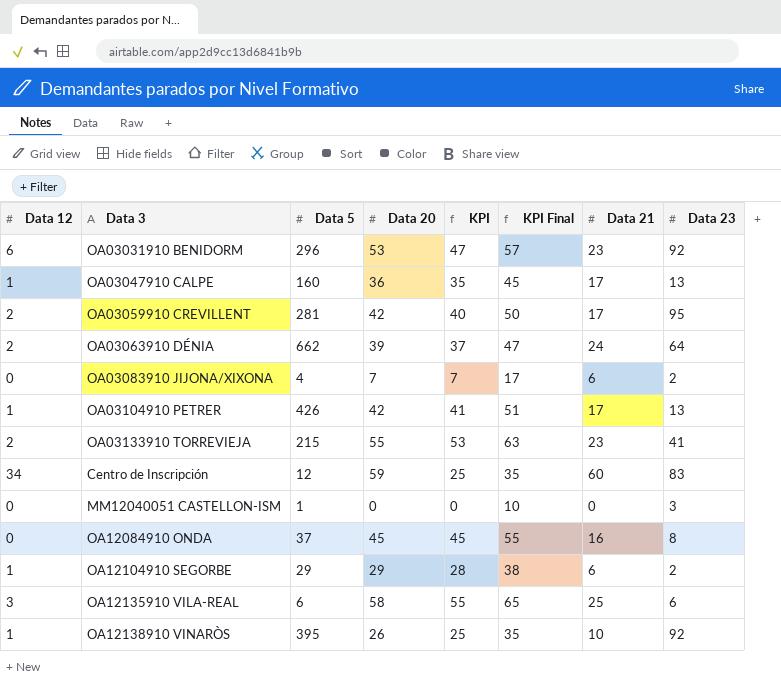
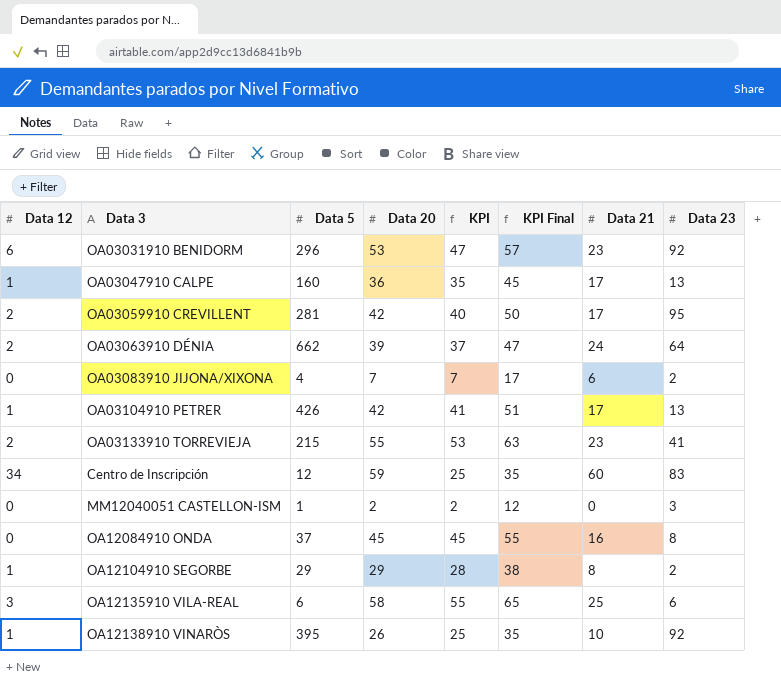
MM12040051 CASTELLON-ISM | Data 20: 0 -> 2
MM12040051 CASTELLON-ISM | KPI: 0 -> 2
MM12040051 CASTELLON-ISM | KPI Final: 10 -> 12
OA12104910 SEGORBE | Data 21: 6 -> 8

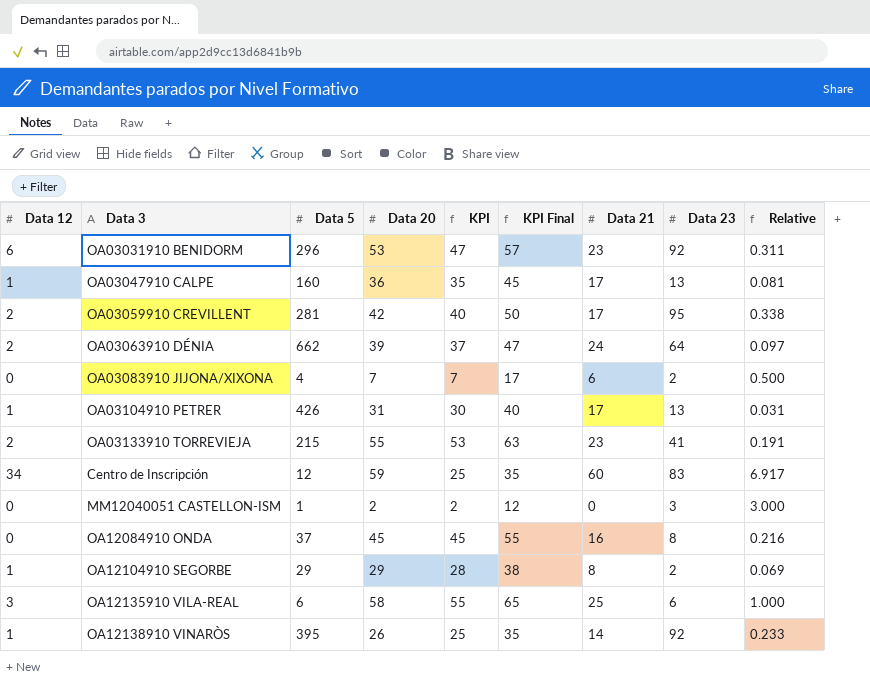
column Relative | formula: none -> [Data 23] / [Data 5]
OA03104910 PETRER | Data 20: 42 -> 31
OA03104910 PETRER | KPI: 41 -> 30
OA03104910 PETRER | KPI Final: 51 -> 40
OA12138910 VINARÒS | Data 21: 10 -> 14

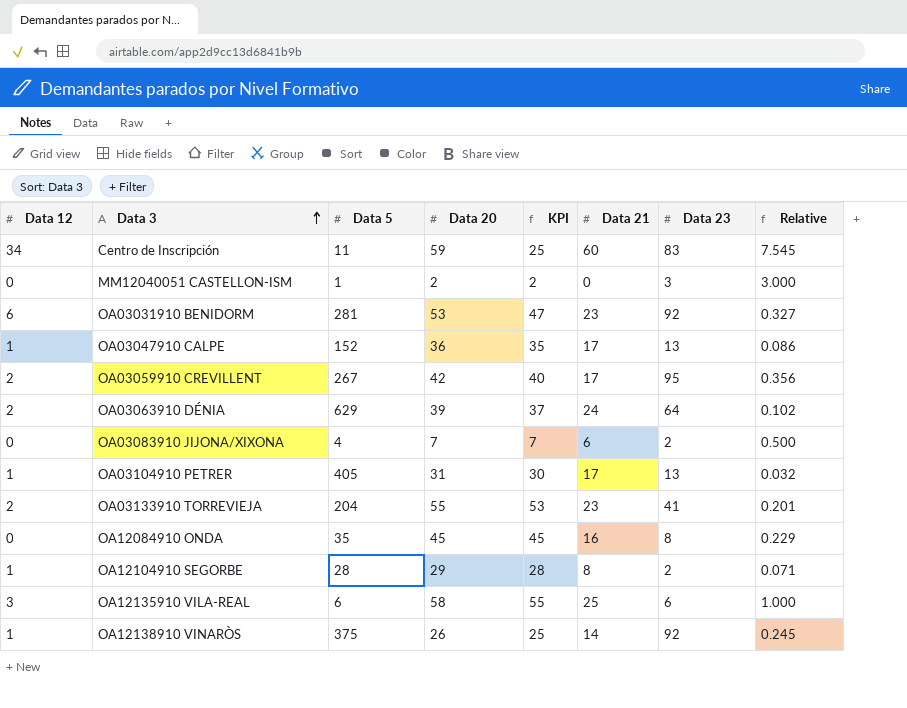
row order: none -> Data 3 ascending
column KPI Final | formula: [KPI] + 10 -> none
Centro de Inscripción | Data 5: 12 -> 11
Centro de Inscripción | Relative: 6.917 -> 7.545
OA03031910 BENIDORM | Data 5: 296 -> 281
OA03031910 BENIDORM | Relative: 0.311 -> 0.327
OA03047910 CALPE | Data 5: 160 -> 152
OA03047910 CALPE | Relative: 0.081 -> 0.086
OA03059910 CREVILLENT | Data 5: 281 -> 267
OA03059910 CREVILLENT | Relative: 0.338 -> 0.356
OA03063910 DÉNIA | Data 5: 662 -> 629
OA03063910 DÉNIA | Relative: 0.097 -> 0.102
OA03104910 PETRER | Data 5: 426 -> 405
OA03104910 PETRER | Relative: 0.031 -> 0.032
OA03133910 TORREVIEJA | Data 5: 215 -> 204
OA03133910 TORREVIEJA | Relative: 0.191 -> 0.201
OA12084910 ONDA | Data 5: 37 -> 35
OA12084910 ONDA | Relative: 0.216 -> 0.229
OA12104910 SEGORBE | Data 5: 29 -> 28
OA12104910 SEGORBE | Relative: 0.069 -> 0.071
OA12138910 VINARÒS | Data 5: 395 -> 375
OA12138910 VINARÒS | Relative: 0.233 -> 0.245

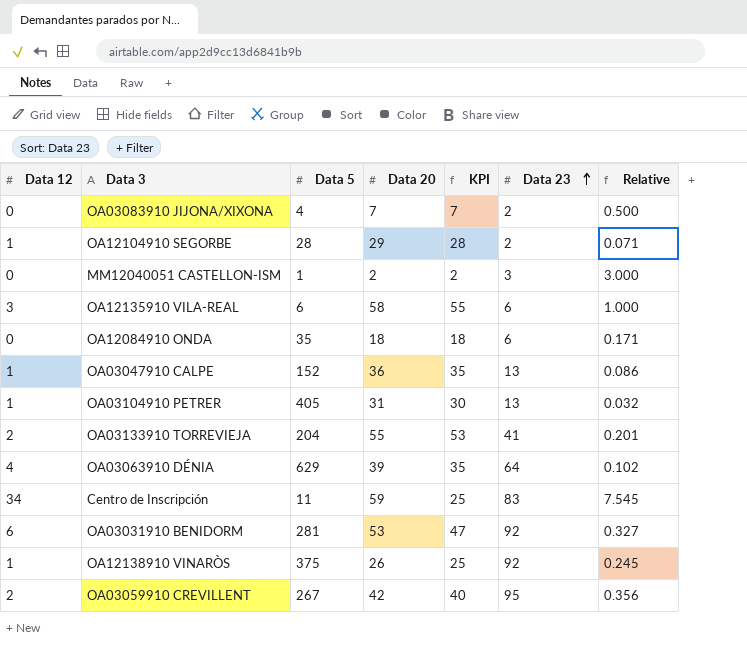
row order: Data 3 ascending -> Data 23 ascending
column Data 21 | position: 6 -> none
OA12084910 ONDA | Data 20: 45 -> 18
OA12084910 ONDA | KPI: 45 -> 18
OA12084910 ONDA | Data 23: 8 -> 6
OA12084910 ONDA | Relative: 0.229 -> 0.171
OA03063910 DÉNIA | Data 12: 2 -> 4
OA03063910 DÉNIA | KPI: 37 -> 35

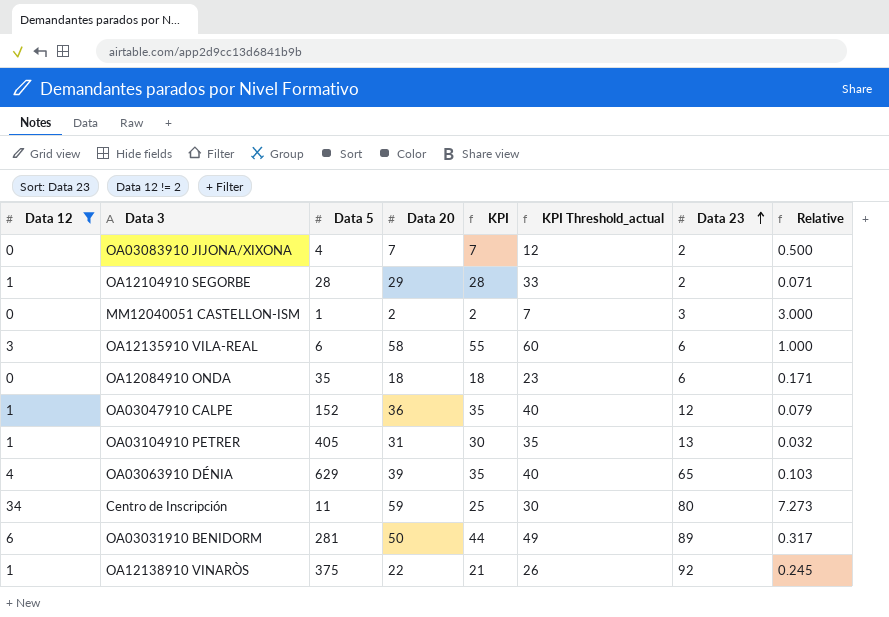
filter: none -> Data 12 != 2
column KPI Threshold_actual | formula: none -> [KPI] + 5
OA03047910 CALPE | Data 23: 13 -> 12
OA03047910 CALPE | Relative: 0.086 -> 0.079
OA03063910 DÉNIA | Data 23: 64 -> 65
OA03063910 DÉNIA | Relative: 0.102 -> 0.103
Centro de Inscripción | Data 23: 83 -> 80
Centro de Inscripción | Relative: 7.545 -> 7.273
OA03031910 BENIDORM | Data 20: 53 -> 50
OA03031910 BENIDORM | KPI: 47 -> 44
OA03031910 BENIDORM | Data 23: 92 -> 89
OA03031910 BENIDORM | Relative: 0.327 -> 0.317
OA12138910 VINARÒS | Data 20: 26 -> 22
OA12138910 VINARÒS | KPI: 25 -> 21

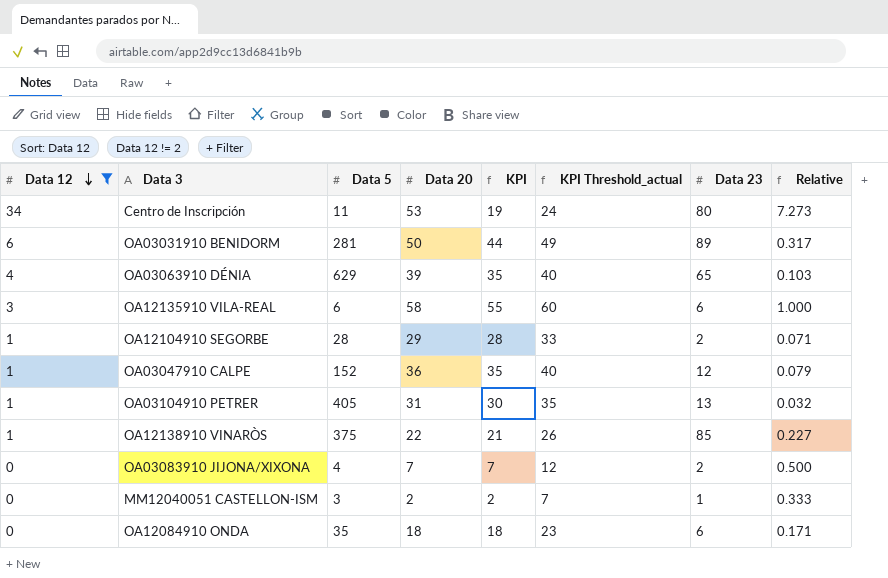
row order: Data 23 ascending -> Data 12 descending
Centro de Inscripción | Data 20: 59 -> 53
Centro de Inscripción | KPI: 25 -> 19
Centro de Inscripción | KPI Threshold_actual: 30 -> 24
OA12138910 VINARÒS | Data 23: 92 -> 85
OA12138910 VINARÒS | Relative: 0.245 -> 0.227
MM12040051 CASTELLON-ISM | Data 5: 1 -> 3
MM12040051 CASTELLON-ISM | Data 23: 3 -> 1
MM12040051 CASTELLON-ISM | Relative: 3.000 -> 0.333

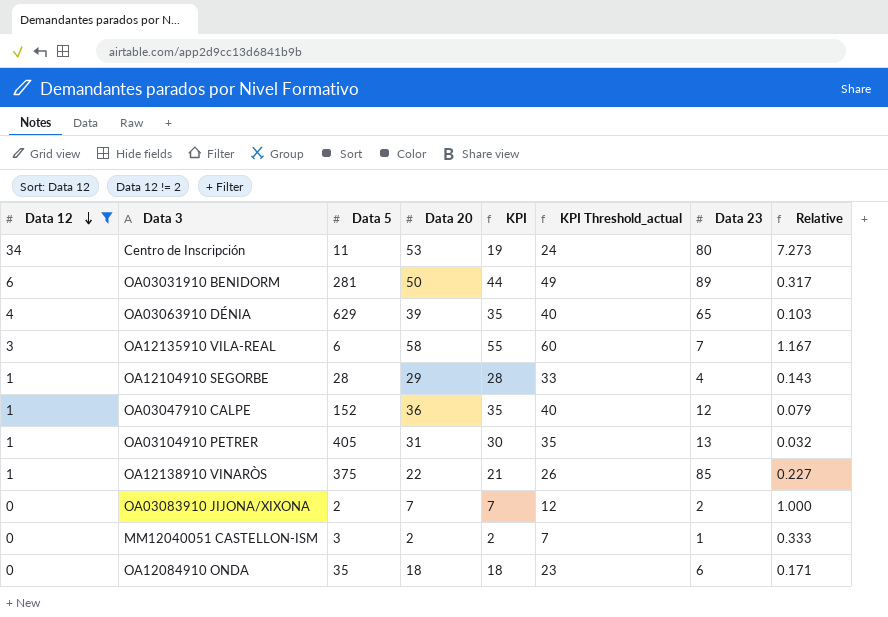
OA12135910 VILA-REAL | Data 23: 6 -> 7
OA12135910 VILA-REAL | Relative: 1.000 -> 1.167
OA12104910 SEGORBE | Data 23: 2 -> 4
OA12104910 SEGORBE | Relative: 0.071 -> 0.143
OA03083910 JIJONA/XIXONA | Data 5: 4 -> 2
OA03083910 JIJONA/XIXONA | Relative: 0.500 -> 1.000

